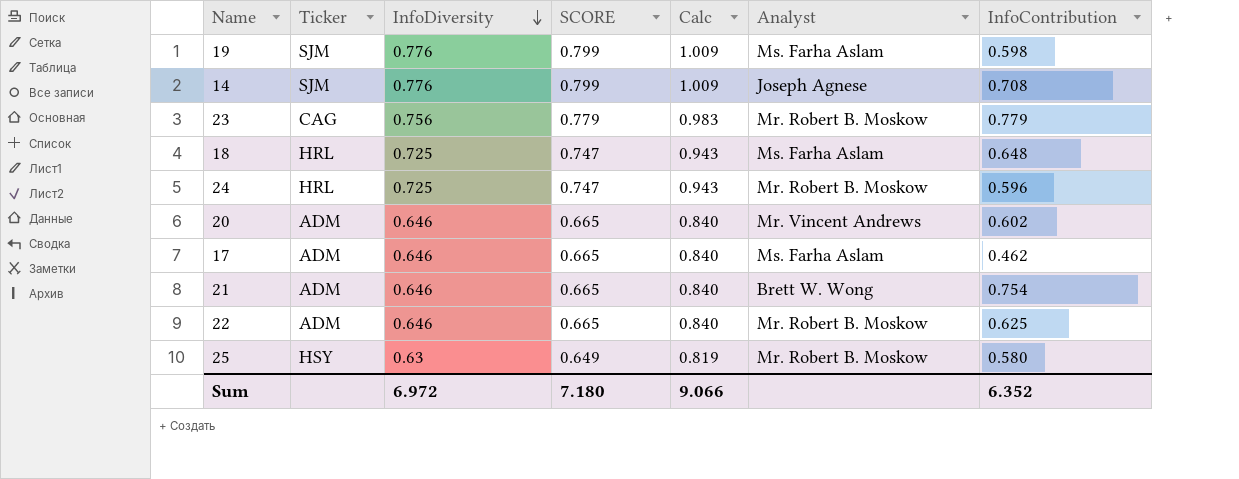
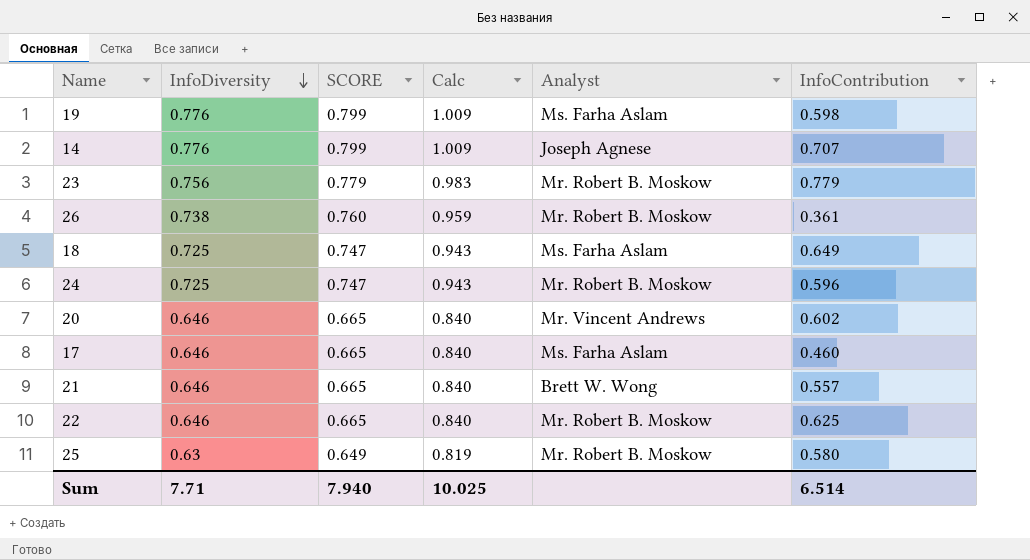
column Ticker | position: 2 -> none
14 | InfoContribution: 0.708 -> 0.707
row 26: none -> 0.738 | 0.760 | 0.959 | Mr. Robert B. Moskow | 0.361
18 | InfoContribution: 0.648 -> 0.649
17 | InfoContribution: 0.462 -> 0.460
21 | InfoContribution: 0.754 -> 0.557
Sum | InfoDiversity: 6.972 -> 7.71
Sum | SCORE: 7.180 -> 7.940
Sum | Calc: 9.066 -> 10.025
Sum | InfoContribution: 6.352 -> 6.514

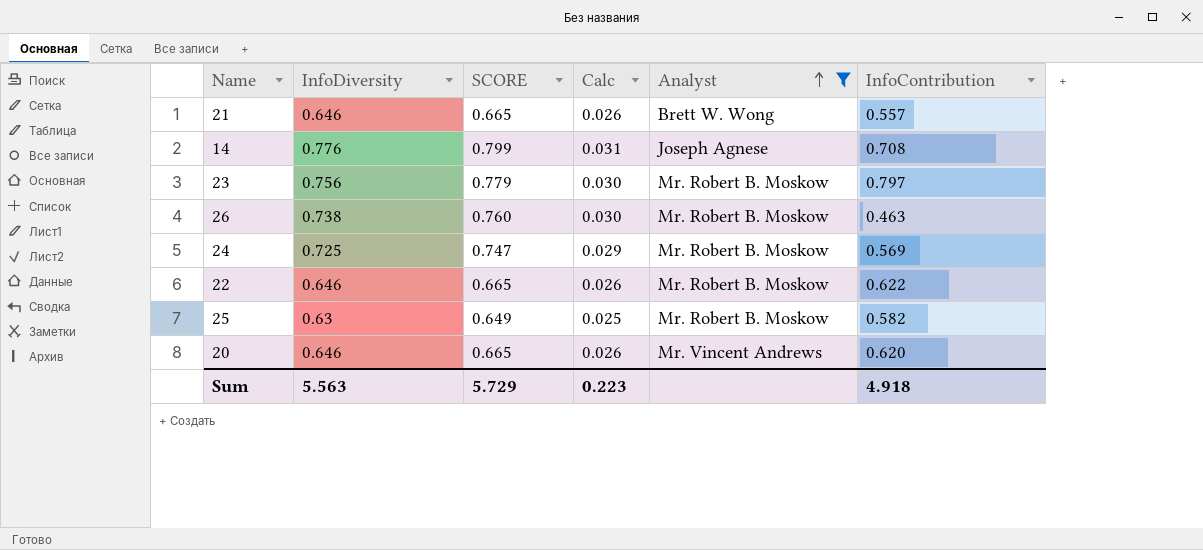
filter: none -> Analyst != Ms. Farha Aslam
row order: InfoDiversity descending -> Analyst ascending
column Calc | formula: [InfoDiversity] * 1.3 -> [InfoDiversity] * 0.04
14 | InfoContribution: 0.707 -> 0.708
23 | InfoContribution: 0.779 -> 0.797
26 | InfoContribution: 0.361 -> 0.463
24 | InfoContribution: 0.596 -> 0.569
22 | InfoContribution: 0.625 -> 0.622
25 | InfoContribution: 0.580 -> 0.582
20 | InfoContribution: 0.602 -> 0.620
Sum | InfoDiversity: 7.71 -> 5.563
Sum | SCORE: 7.940 -> 5.729
Sum | Calc: 10.025 -> 0.223
Sum | InfoContribution: 6.514 -> 4.918

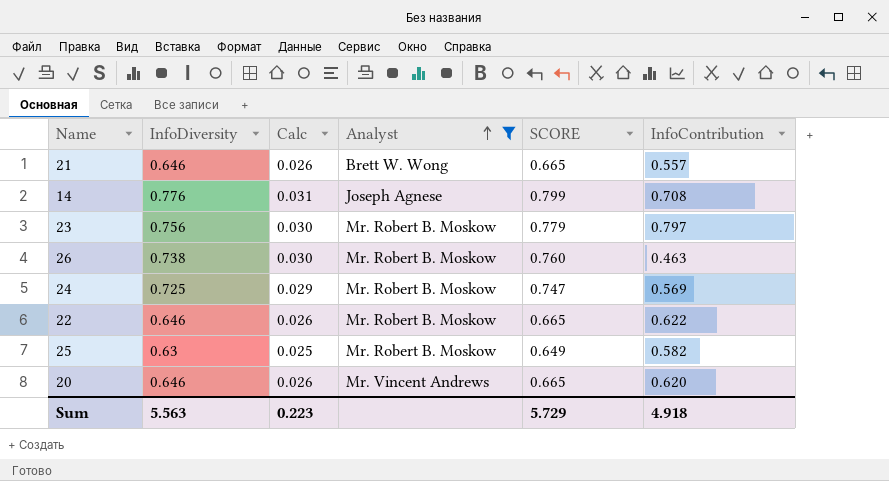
column SCORE | position: 3 -> 5

